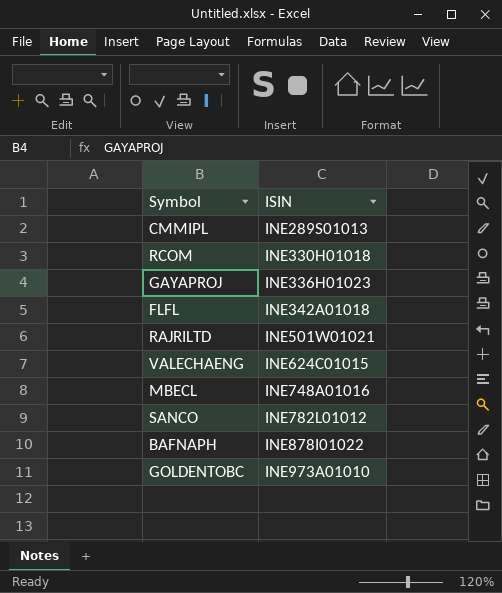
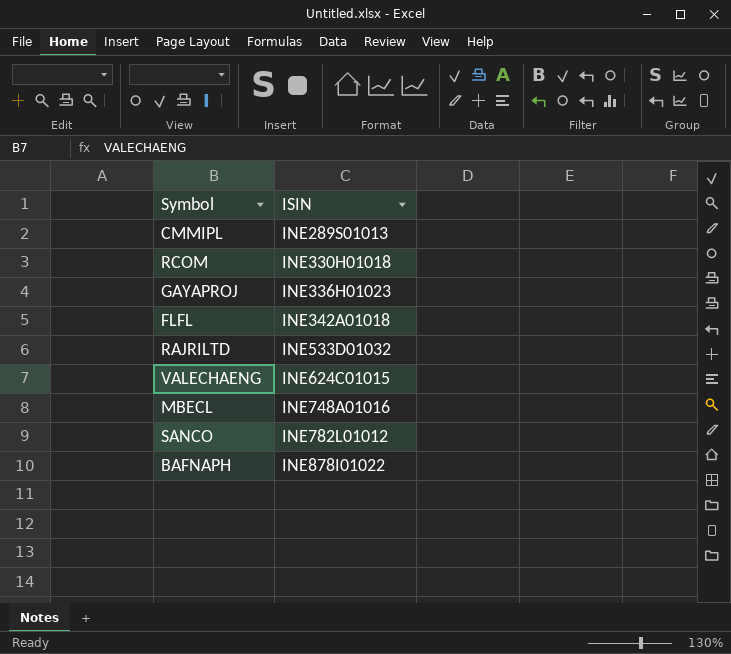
row GOLDENTOBC: INE973A01010 -> none
RAJRILTD | ISIN: INE501W01021 -> INE533D01032

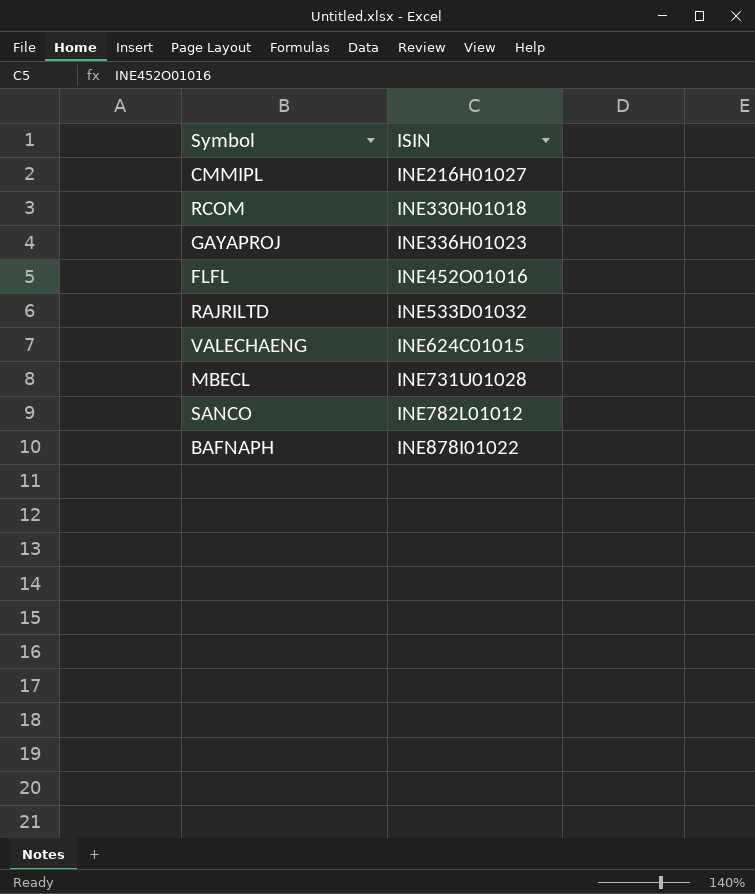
CMMIPL | ISIN: INE289S01013 -> INE216H01027
FLFL | ISIN: INE342A01018 -> INE452O01016
MBECL | ISIN: INE748A01016 -> INE731U01028

